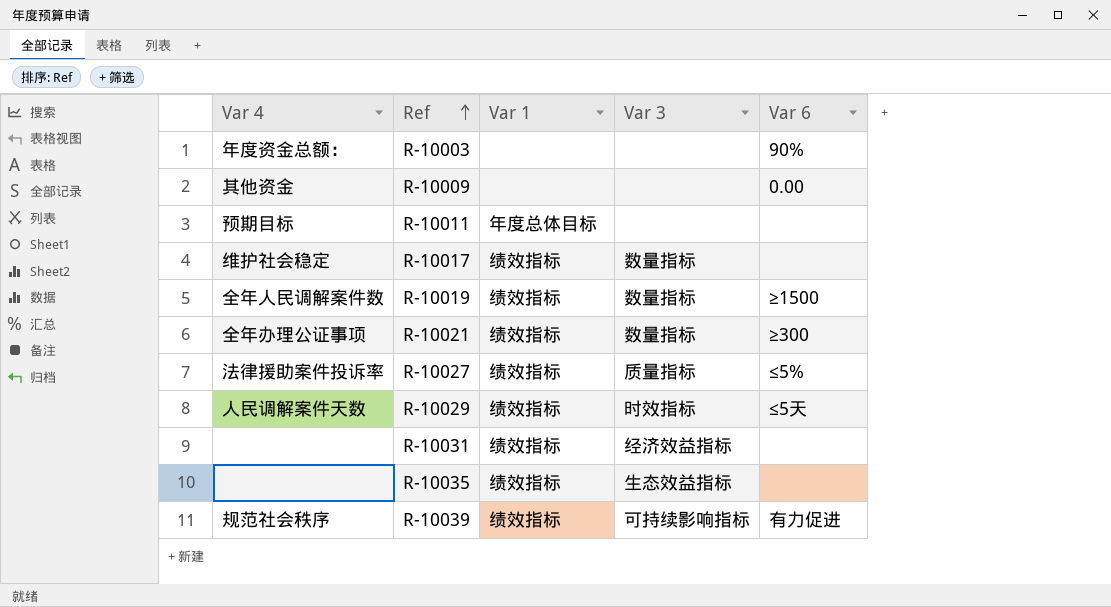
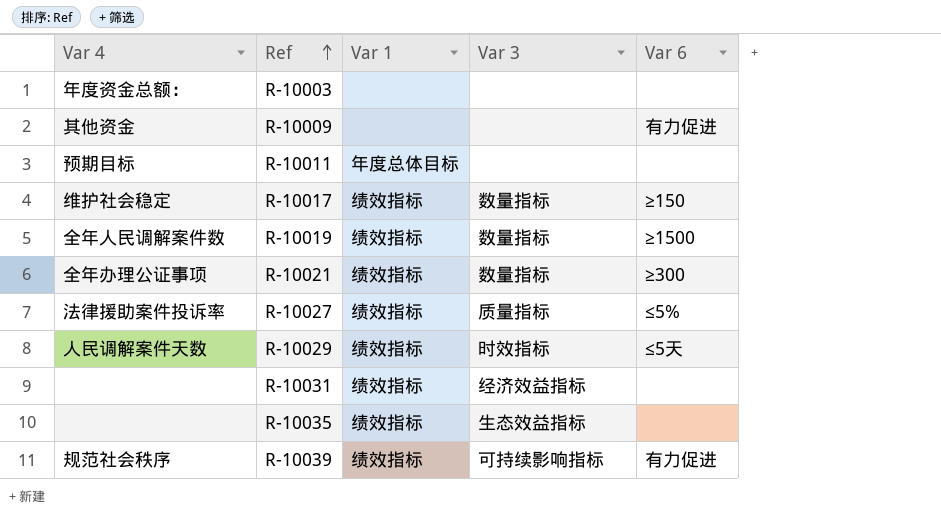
R-10003 | Var 6: 90% -> none
R-10009 | Var 6: 0.00 -> 有力促进
R-10017 | Var 6: none -> ≥150

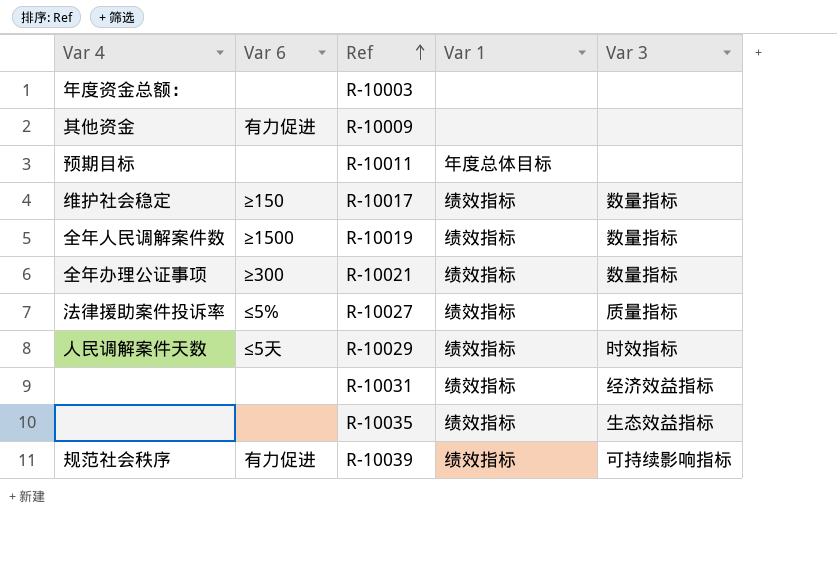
column Var 6 | position: 5 -> 2

